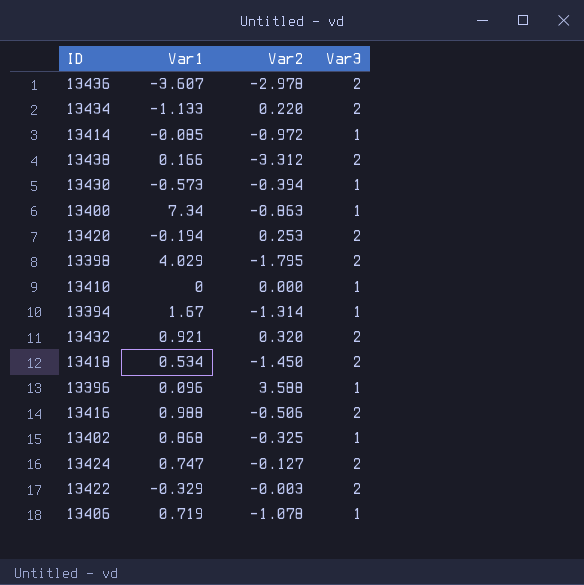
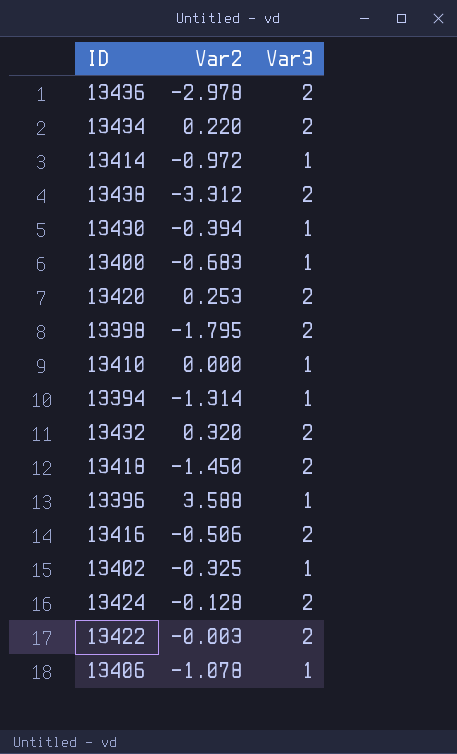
column Var1 | position: 2 -> none
13400 | Var2: -0.863 -> -0.683
13424 | Var2: -0.127 -> -0.128

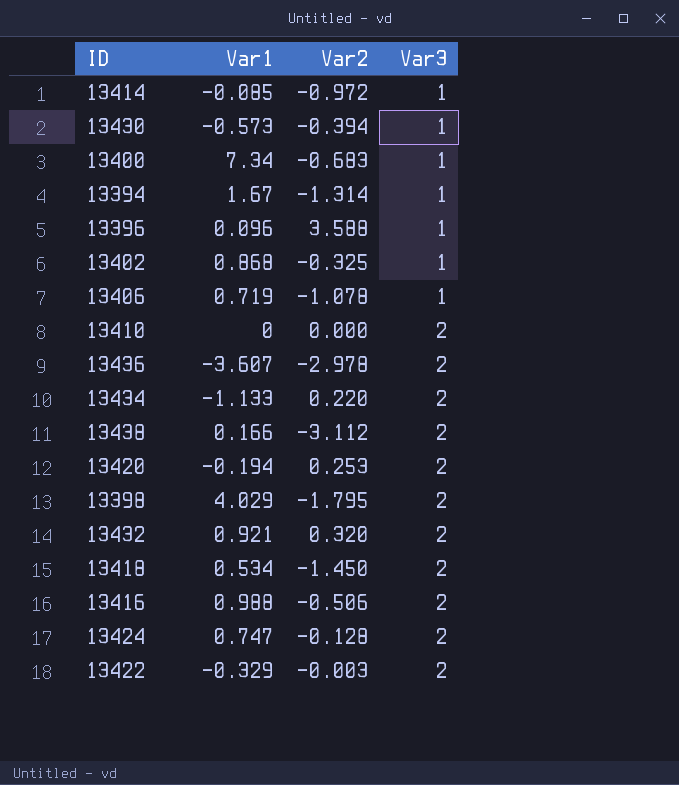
row order: none -> Var3 ascending
column Var1 | position: none -> 2
13410 | Var3: 1 -> 2
13438 | Var2: -3.312 -> -3.112

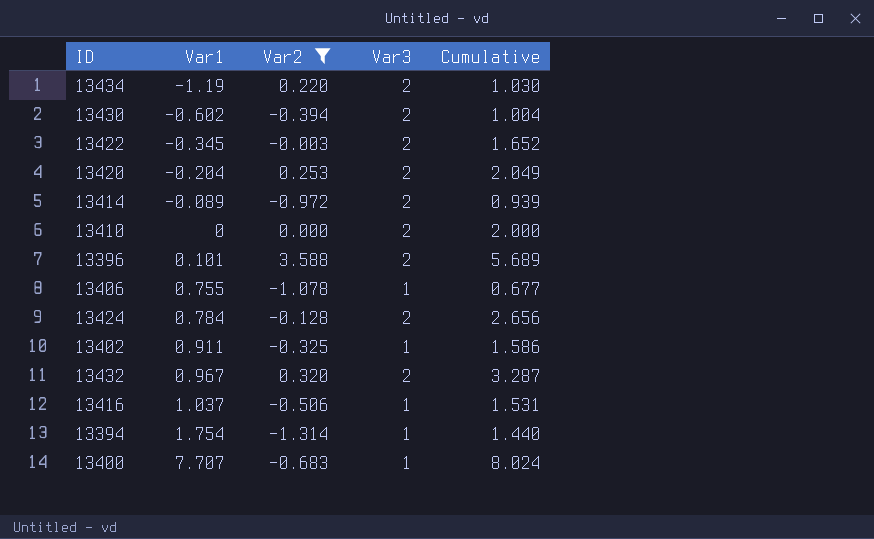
filter: none -> Var2 >= -1.314
row order: Var3 ascending -> Var1 ascending
column Cumulative | formula: none -> [Var1] + [Var2] + [Var3]
13434 | Var1: -1.133 -> -1.19
13430 | Var1: -0.573 -> -0.602
13430 | Var3: 1 -> 2
13422 | Var1: -0.329 -> -0.345
13420 | Var1: -0.194 -> -0.204
13414 | Var1: -0.085 -> -0.089
13414 | Var3: 1 -> 2
13396 | Var1: 0.096 -> 0.101
13396 | Var3: 1 -> 2
13406 | Var1: 0.719 -> 0.755
13424 | Var1: 0.747 -> 0.784
13402 | Var1: 0.868 -> 0.911
13432 | Var1: 0.921 -> 0.967
13416 | Var1: 0.988 -> 1.037
13416 | Var3: 2 -> 1
13394 | Var1: 1.67 -> 1.754
13400 | Var1: 7.34 -> 7.707

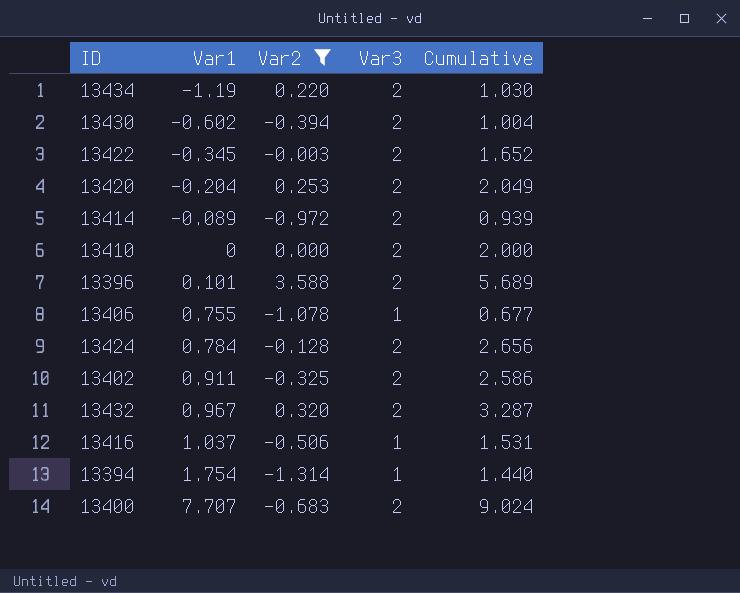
13402 | Var3: 1 -> 2
13402 | Cumulative: 1.586 -> 2.586
13400 | Var3: 1 -> 2
13400 | Cumulative: 8.024 -> 9.024

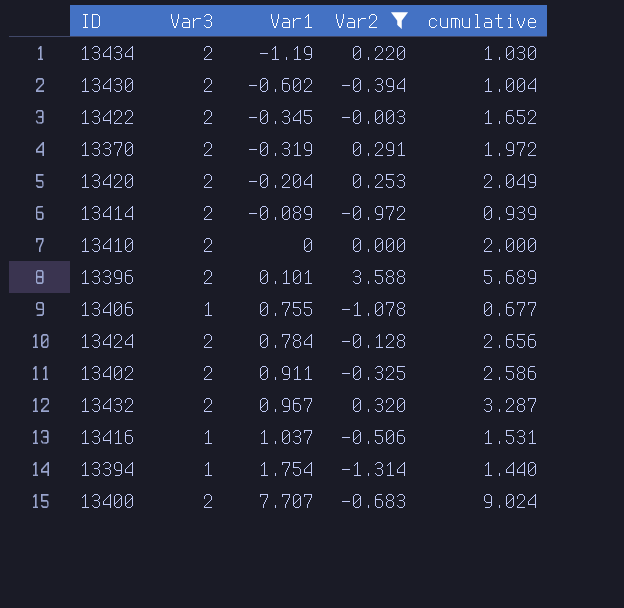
column Var3 | position: 4 -> 2
column name: Cumulative -> cumulative
row 13370: none -> 2 | -0.319 | 0.291 | 1.972

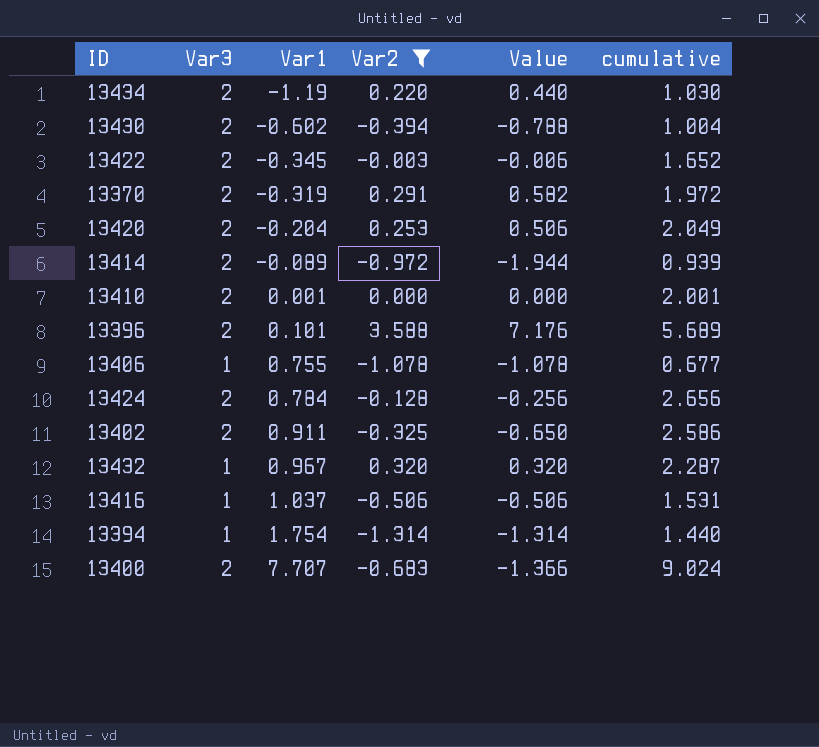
column Value | formula: none -> [Var3] * [Var2]
13410 | Var1: 0 -> 0.001
13410 | cumulative: 2.000 -> 2.001
13432 | Var3: 2 -> 1
13432 | cumulative: 3.287 -> 2.287

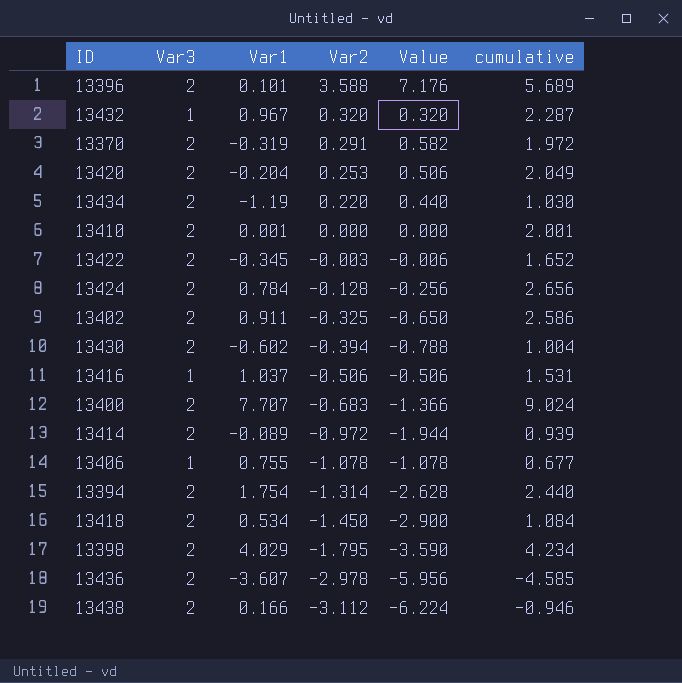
filter: Var2 >= -1.314 -> none
row order: Var1 ascending -> Var2 descending
13394 | Var3: 1 -> 2
13394 | Value: -1.314 -> -2.628
13394 | cumulative: 1.440 -> 2.440

